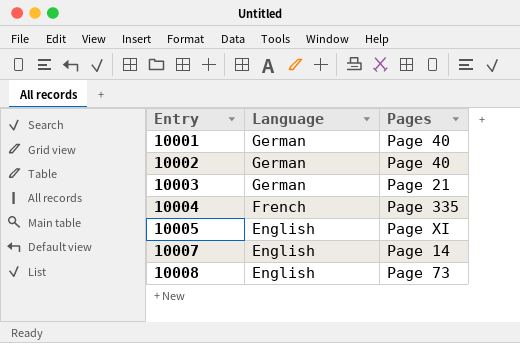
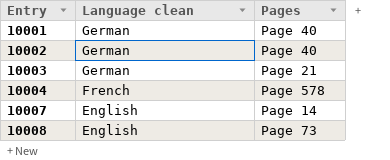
column name: Language -> Language clean
row 10005: English | Page XI -> none
10004 | Pages: Page 335 -> Page 578

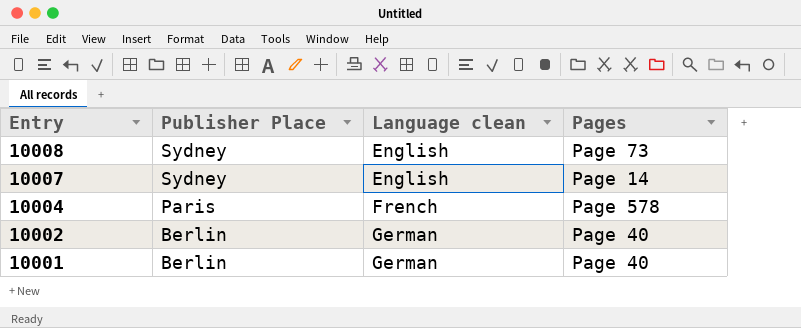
row order: Entry ascending -> Entry descending
column Publisher Place | position: none -> 2
row 10003: German | Page 21 -> none

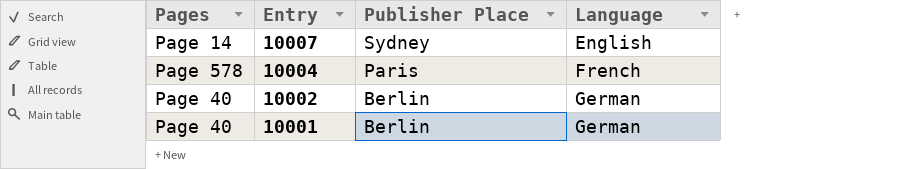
column Pages | position: 4 -> 1
column name: Language clean -> Language
row 10008: Sydney | English | Page 73 -> none

